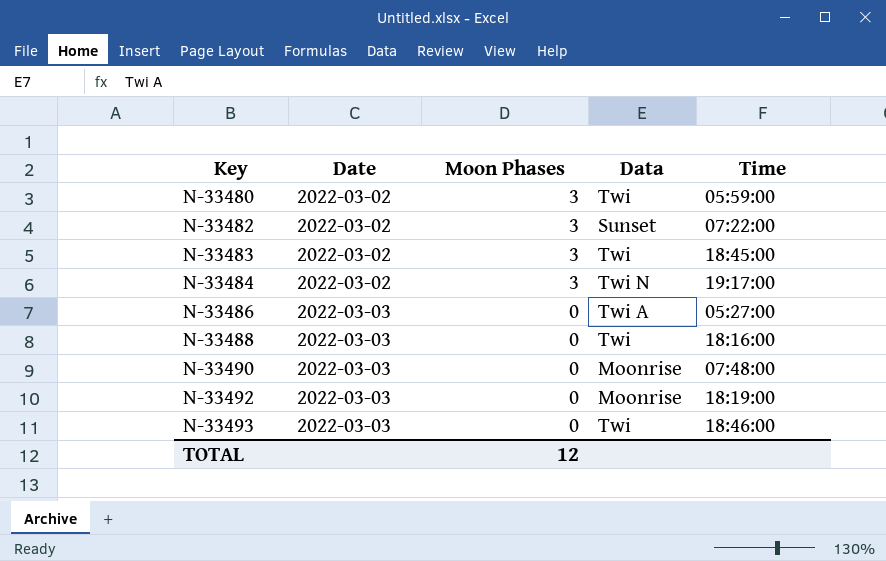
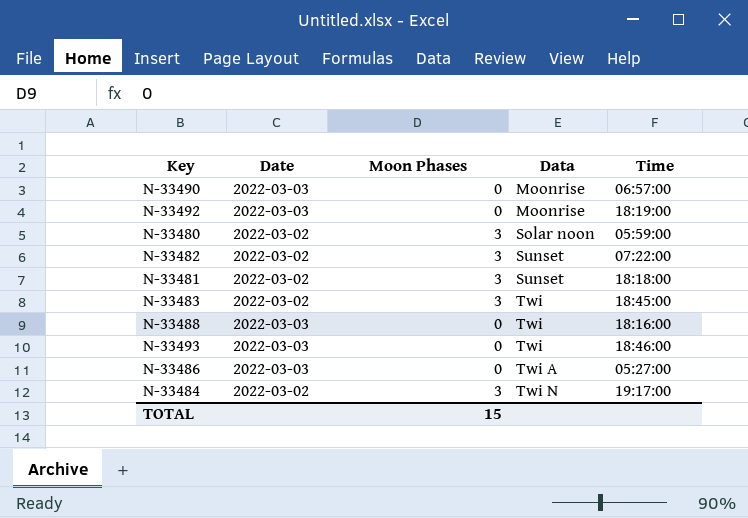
row order: Key ascending -> Data ascending
N-33490 | Time: 07:48:00 -> 06:57:00
N-33480 | Data: Twi -> Solar noon
row N-33481: none -> 2022-03-02 | 3 | Sunset | 18:18:00
TOTAL | Moon Phases: 12 -> 15

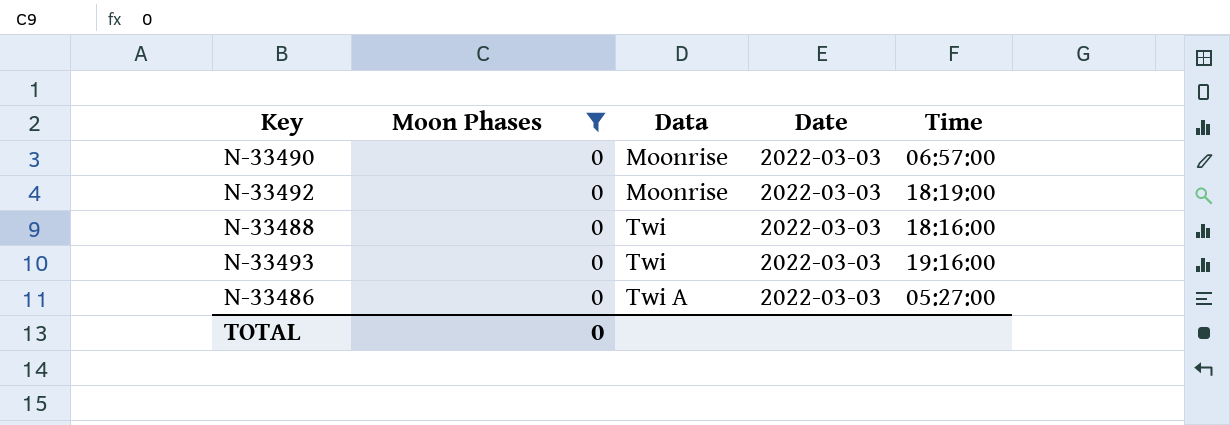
filter: none -> Moon Phases = 0
column Date | position: 2 -> 4
N-33493 | Time: 18:46:00 -> 19:16:00
TOTAL | Moon Phases: 15 -> 0

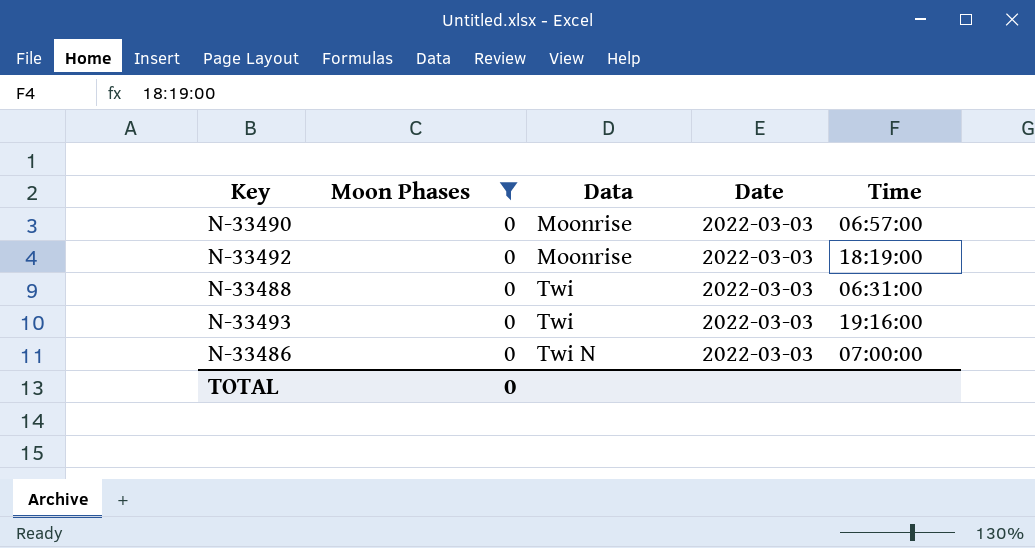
N-33488 | Time: 18:16:00 -> 06:31:00
N-33486 | Data: Twi A -> Twi N
N-33486 | Time: 05:27:00 -> 07:00:00

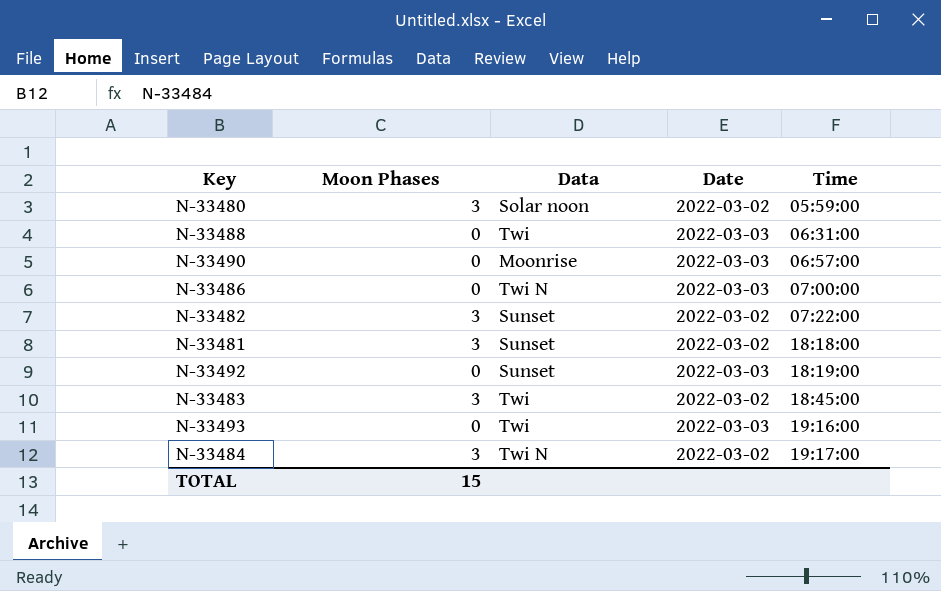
filter: Moon Phases = 0 -> none
row order: Data ascending -> Time ascending
N-33492 | Data: Moonrise -> Sunset
TOTAL | Moon Phases: 0 -> 15

